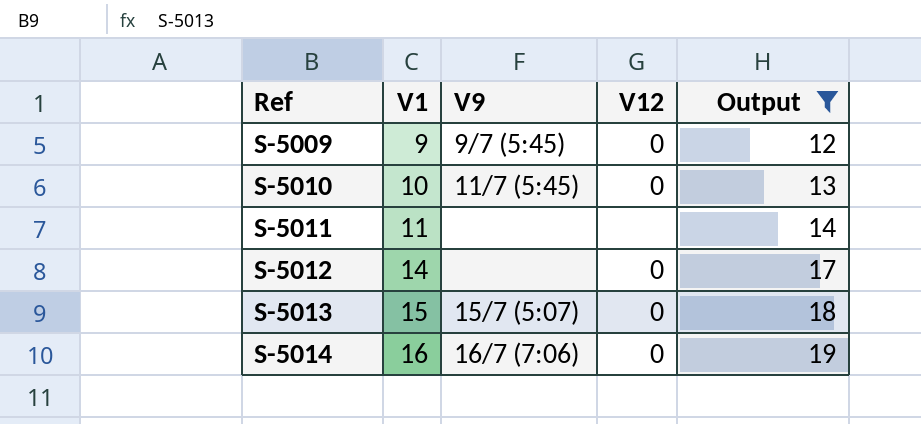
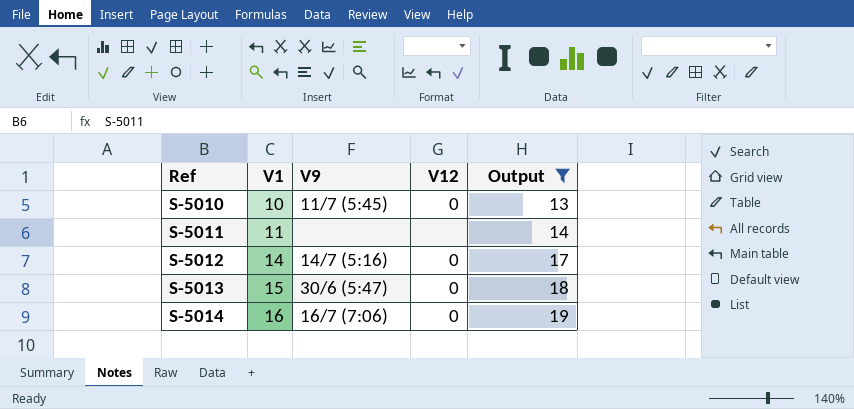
row S-5009: 9 | 9/7 (5:45) | 0 | 12 -> none
S-5012 | V9: none -> 14/7 (5:16)
S-5013 | V9: 15/7 (5:07) -> 30/6 (5:47)

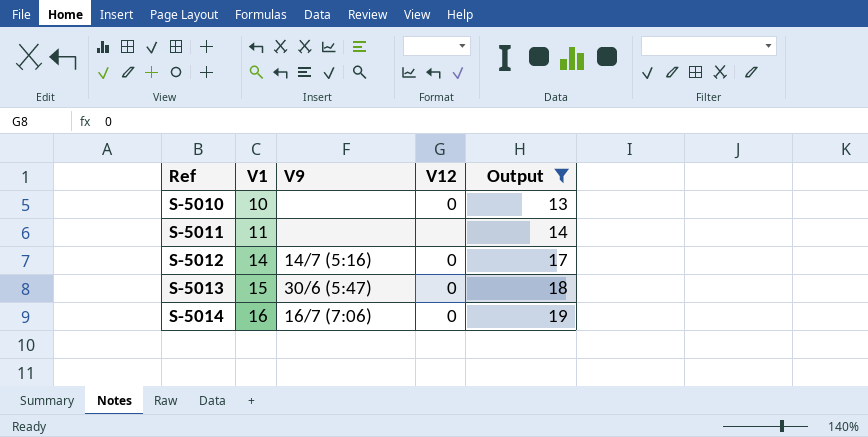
S-5010 | V9: 11/7 (5:45) -> none

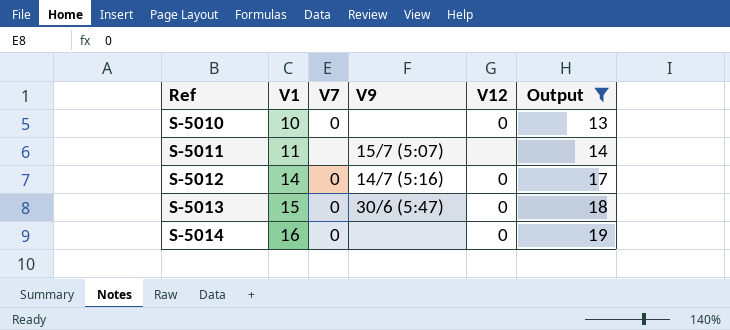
column V7 | position: none -> 3
S-5011 | V9: none -> 15/7 (5:07)
S-5014 | V9: 16/7 (7:06) -> none

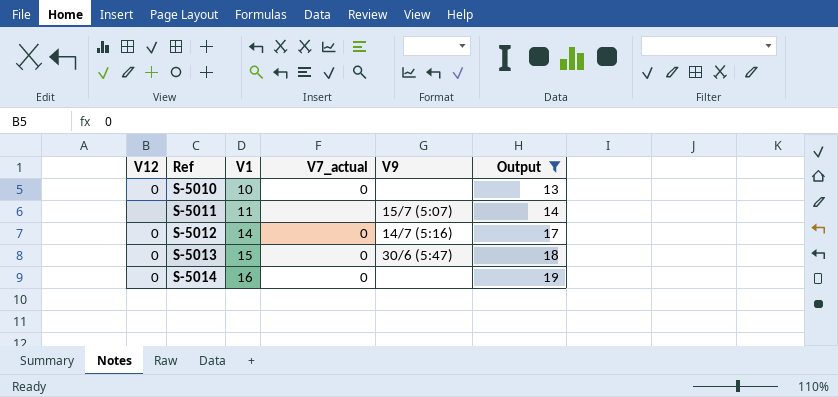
column V12 | position: 5 -> 1
column name: V7 -> V7_actual

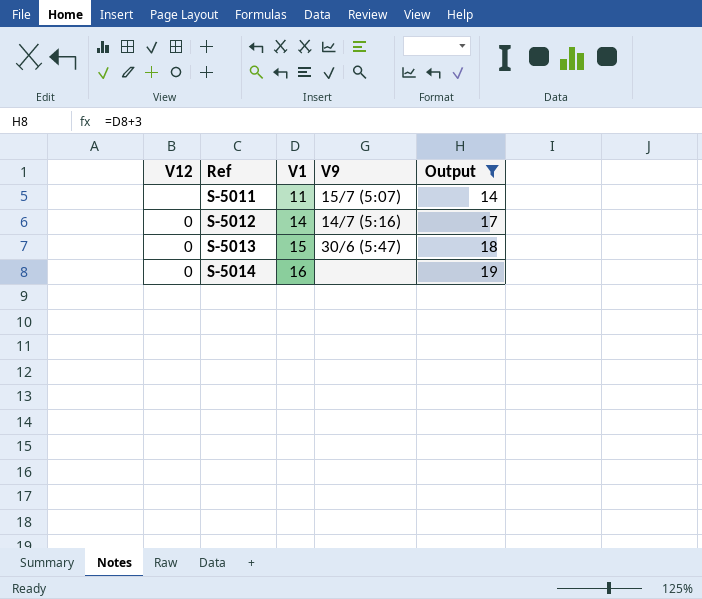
column V7_actual | position: 4 -> none
row S-5010: 0 | 10 | 0 | none | 13 -> none

